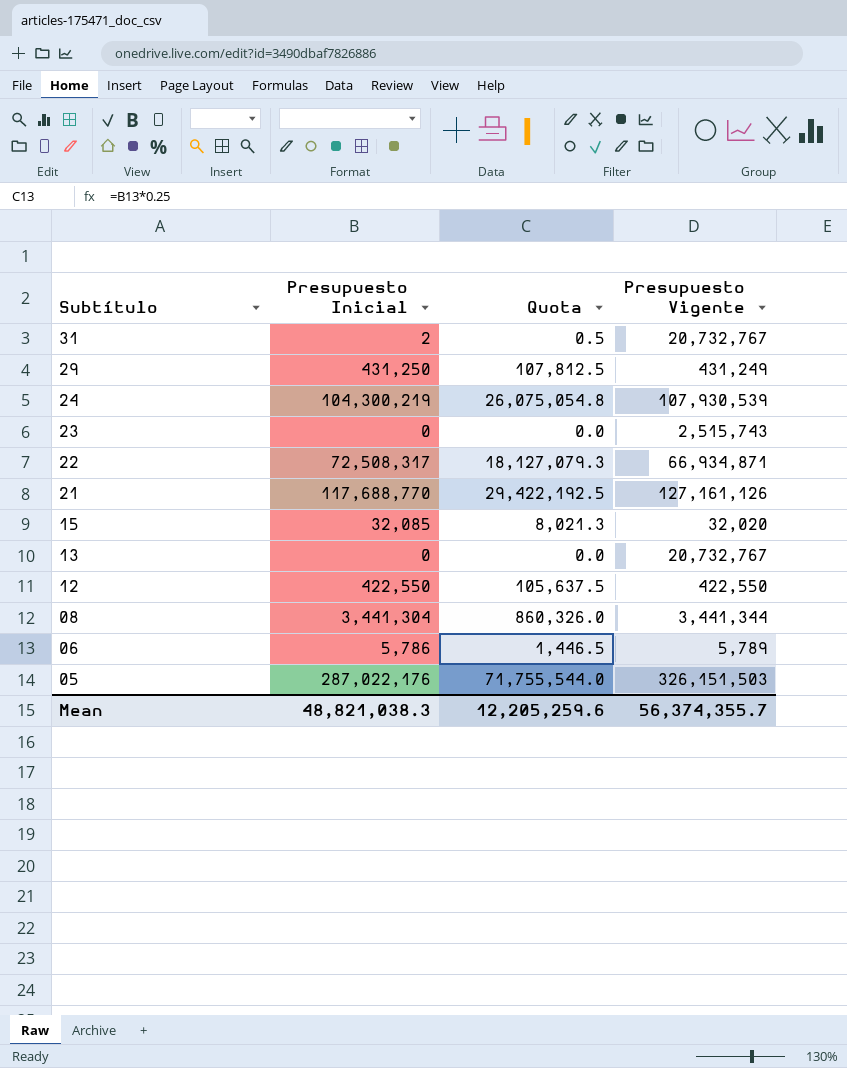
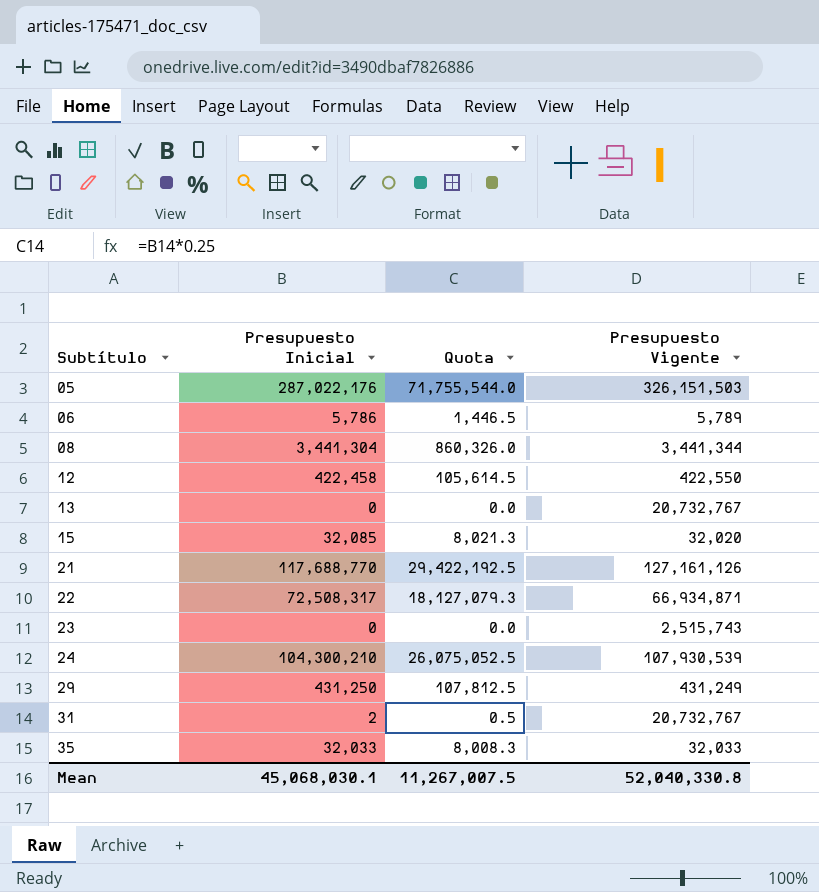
row order: Subtítulo descending -> Subtítulo ascending
12 | Presupuesto Inicial: 422,550 -> 422,458
12 | Quota: 105,637.5 -> 105,614.5
24 | Presupuesto Inicial: 104,300,219 -> 104,300,210
24 | Quota: 26,075,054.8 -> 26,075,052.5
row 35: none -> 32,033 | 8,008.3 | 32,033
Mean | Presupuesto Inicial: 48,821,038.3 -> 45,068,030.1
Mean | Quota: 12,205,259.6 -> 11,267,007.5
Mean | Presupuesto Vigente: 56,374,355.7 -> 52,040,330.8

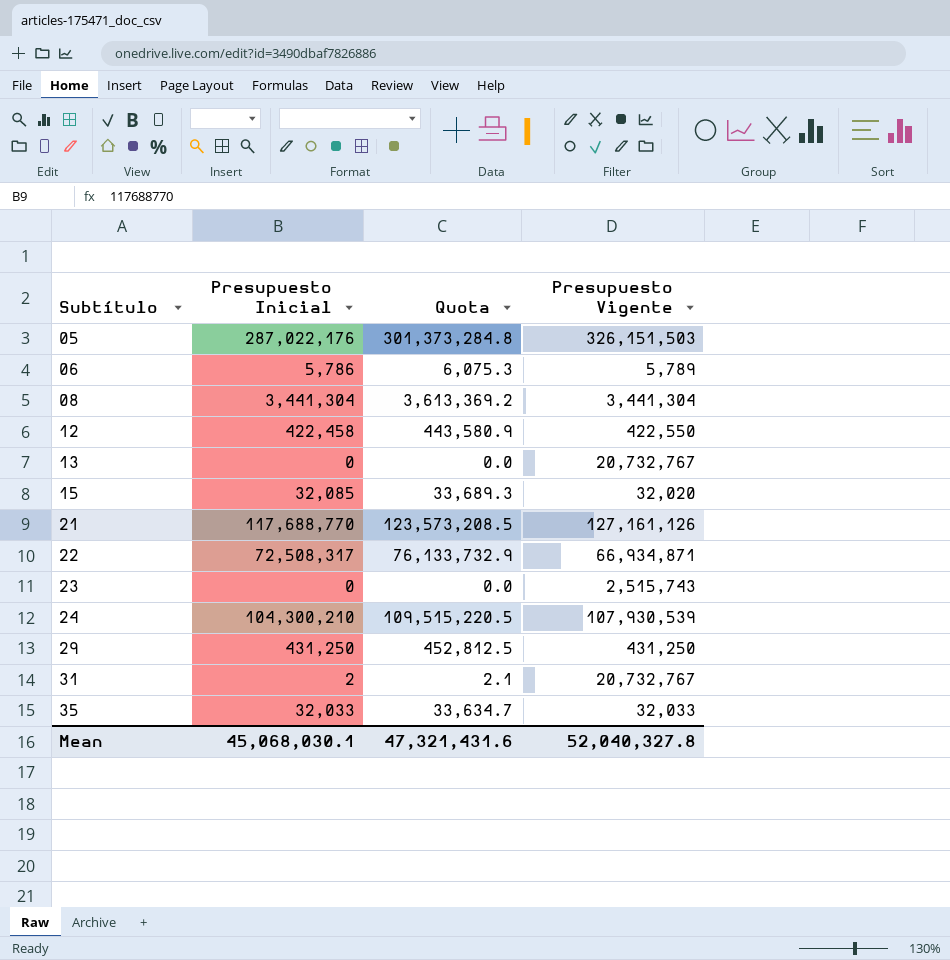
column Quota | formula: [Presupuesto Inicial] * 0.25 -> [Presupuesto Inicial] * 1.05
08 | Presupuesto Vigente: 3,441,344 -> 3,441,304
29 | Presupuesto Vigente: 431,249 -> 431,250
Mean | Quota: 11,267,007.5 -> 47,321,431.6
Mean | Presupuesto Vigente: 52,040,330.8 -> 52,040,327.8

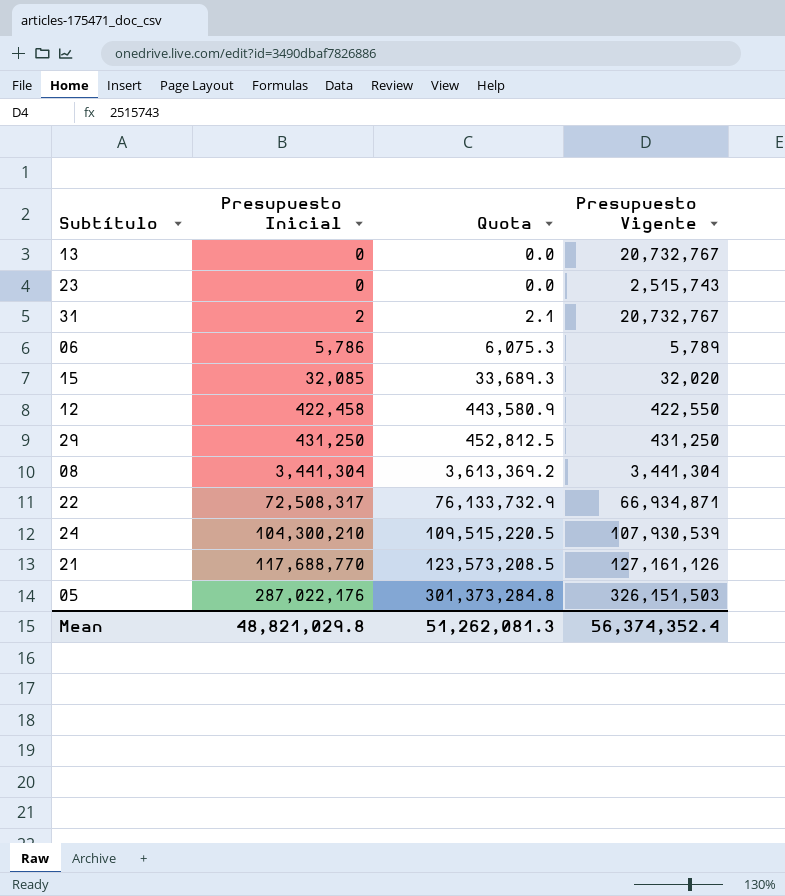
row order: Subtítulo ascending -> Presupuesto Inicial ascending
row 35: 32,033 | 33,634.7 | 32,033 -> none
Mean | Presupuesto Inicial: 45,068,030.1 -> 48,821,029.8
Mean | Quota: 47,321,431.6 -> 51,262,081.3
Mean | Presupuesto Vigente: 52,040,327.8 -> 56,374,352.4

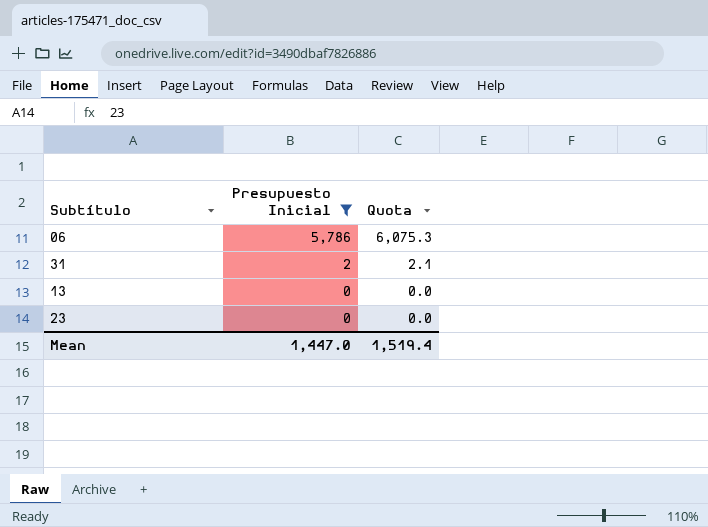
filter: none -> Presupuesto Inicial <= 5,786
row order: Presupuesto Inicial ascending -> Presupuesto Inicial descending
column Presupuesto Vigente | position: 4 -> none
Mean | Presupuesto Inicial: 48,821,029.8 -> 1,447.0
Mean | Quota: 51,262,081.3 -> 1,519.4

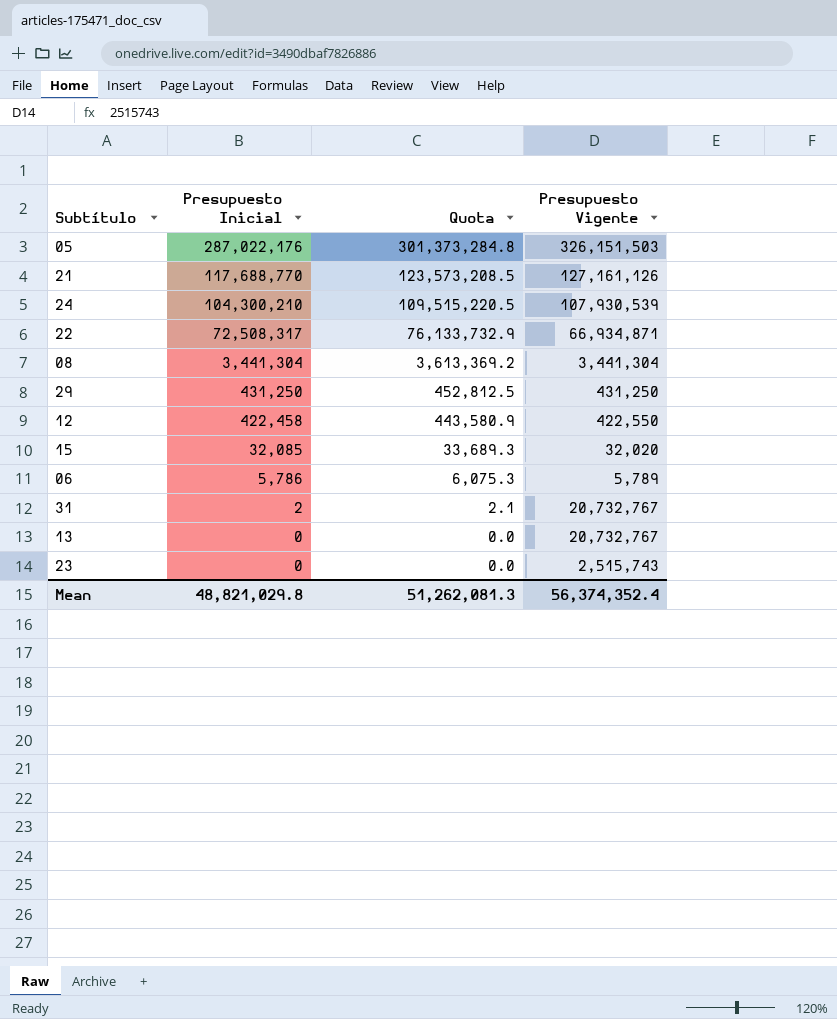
filter: Presupuesto Inicial <= 5,786 -> none
column Presupuesto Vigente | position: none -> 4
Mean | Presupuesto Inicial: 1,447.0 -> 48,821,029.8
Mean | Quota: 1,519.4 -> 51,262,081.3

